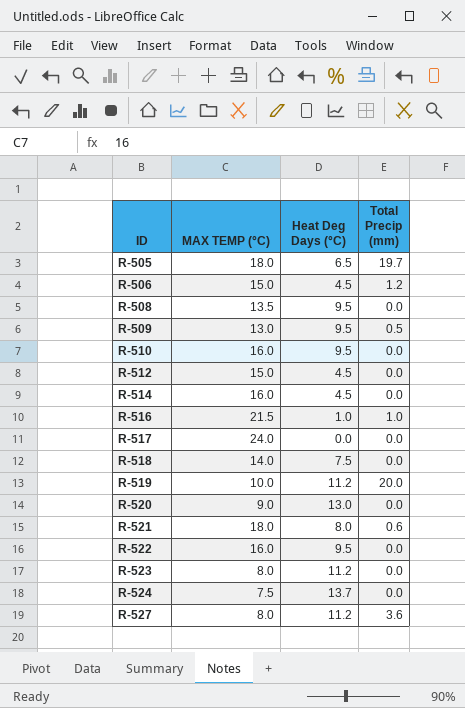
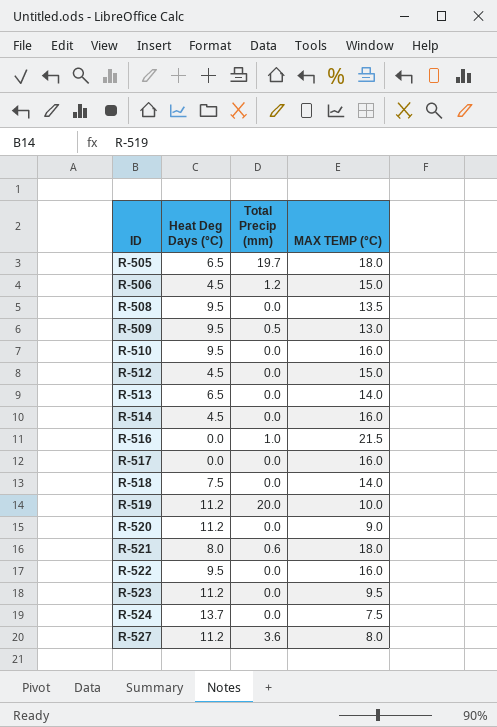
column MAX TEMP (°C) | position: 2 -> 4
row R-513: none -> 6.5 | 0.0 | 14.0
R-516 | Heat Deg Days (°C): 1.0 -> 0.0
R-517 | MAX TEMP (°C): 24.0 -> 16.0
R-520 | Heat Deg Days (°C): 13.0 -> 11.2
R-523 | MAX TEMP (°C): 8.0 -> 9.5

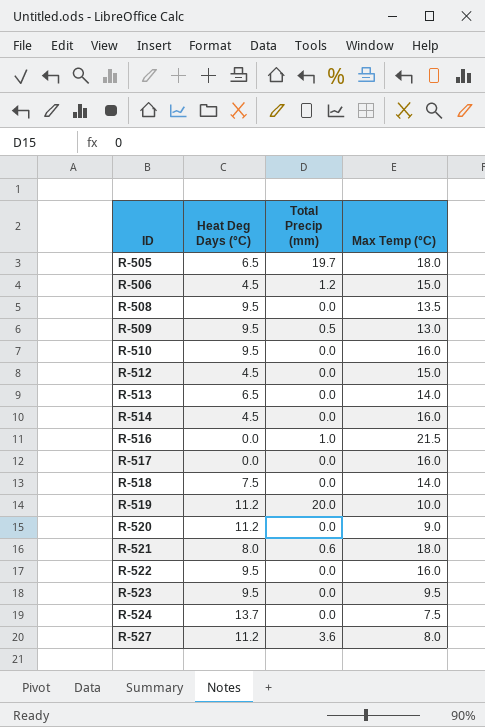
column name: MAX TEMP (°C) -> Max Temp (°C)
R-523 | Heat Deg Days (°C): 11.2 -> 9.5

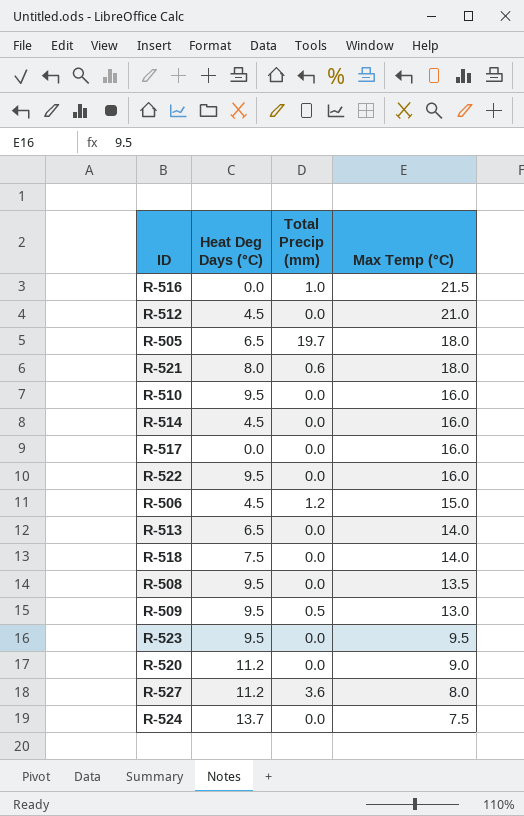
row order: ID ascending -> Max Temp (°C) descending
row R-519: 11.2 | 20.0 | 10.0 -> none
R-512 | Max Temp (°C): 15.0 -> 21.0

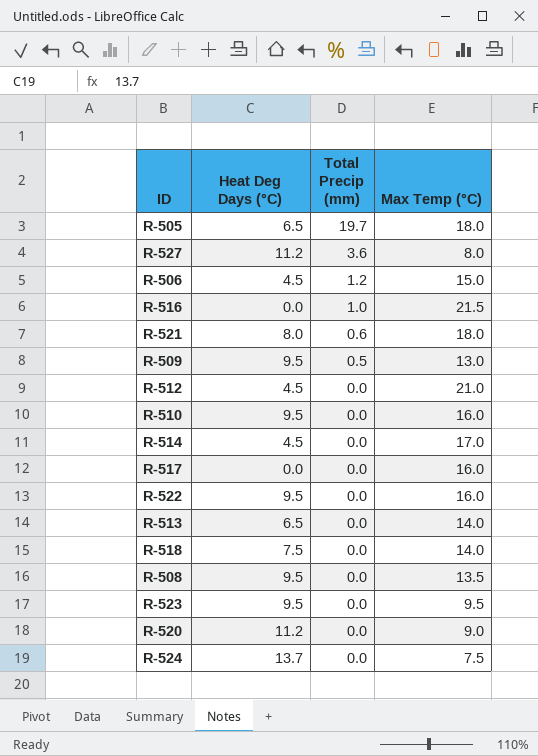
row order: Max Temp (°C) descending -> Total Precip (mm) descending
R-514 | Max Temp (°C): 16.0 -> 17.0

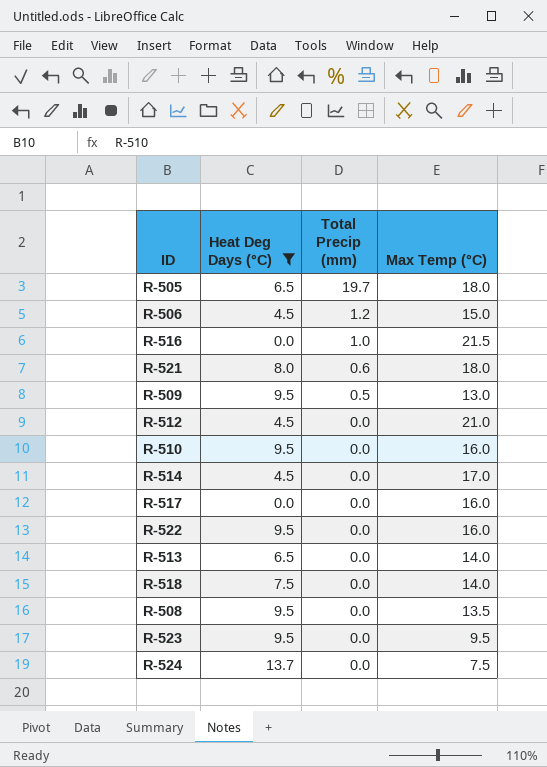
filter: none -> Heat Deg Days (°C) != 11.2

